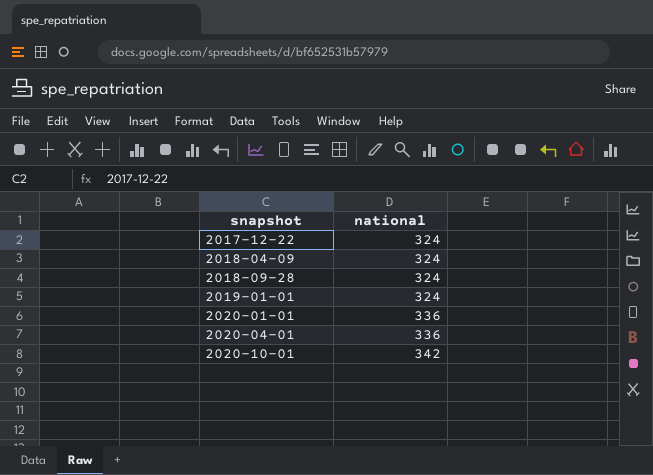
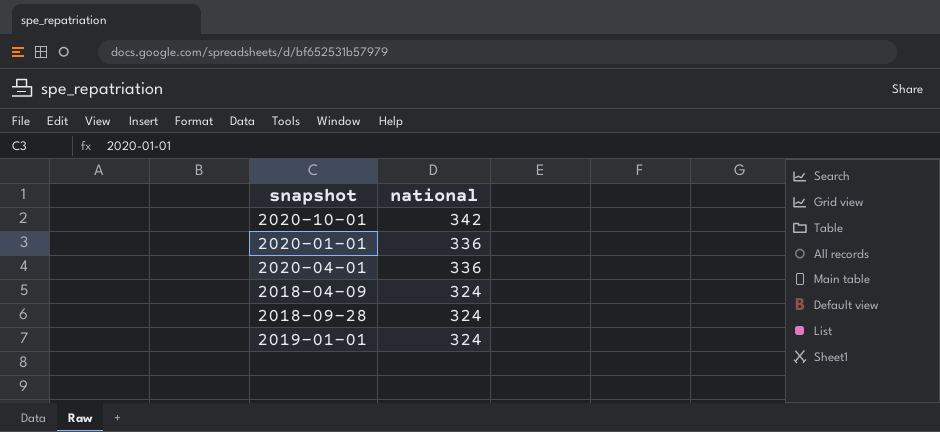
row order: snapshot ascending -> national descending
row 2017-12-22: 324 -> none

